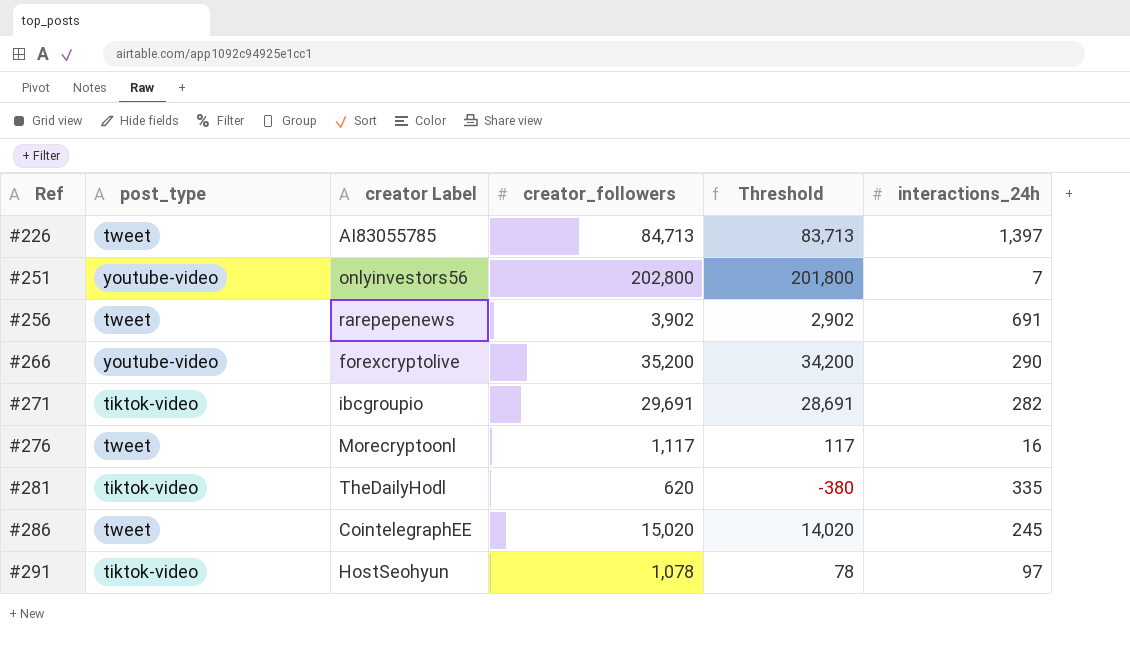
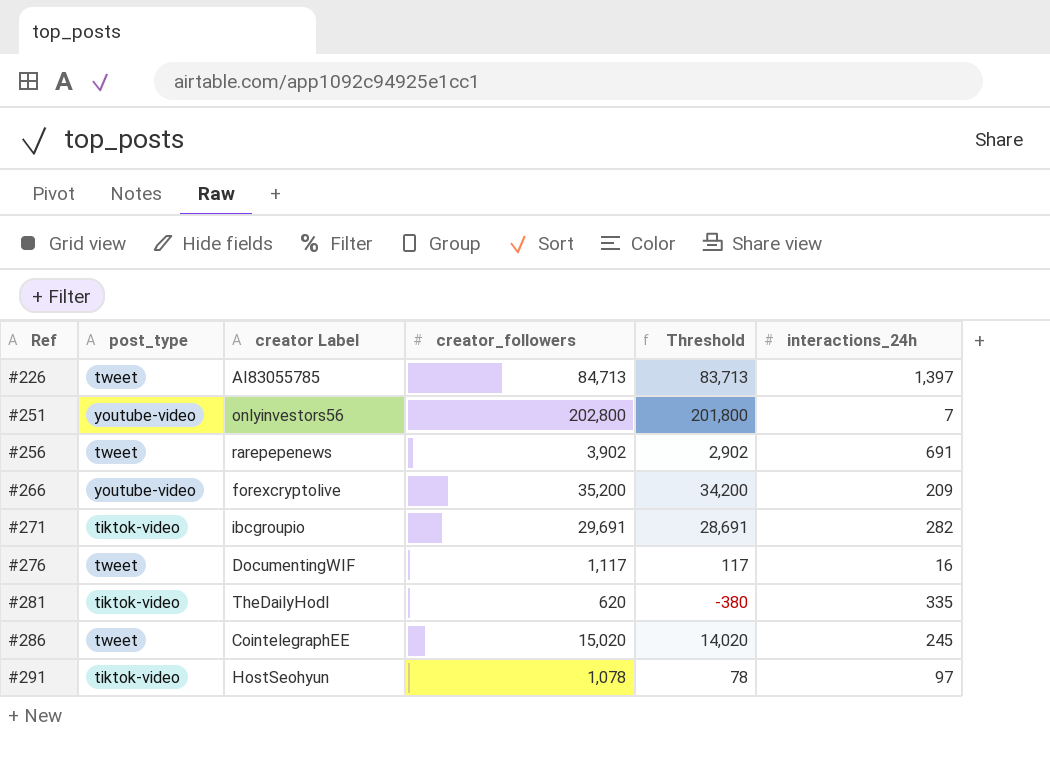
#266 | interactions_24h: 290 -> 209
#276 | creator Label: Morecryptoonl -> DocumentingWIF

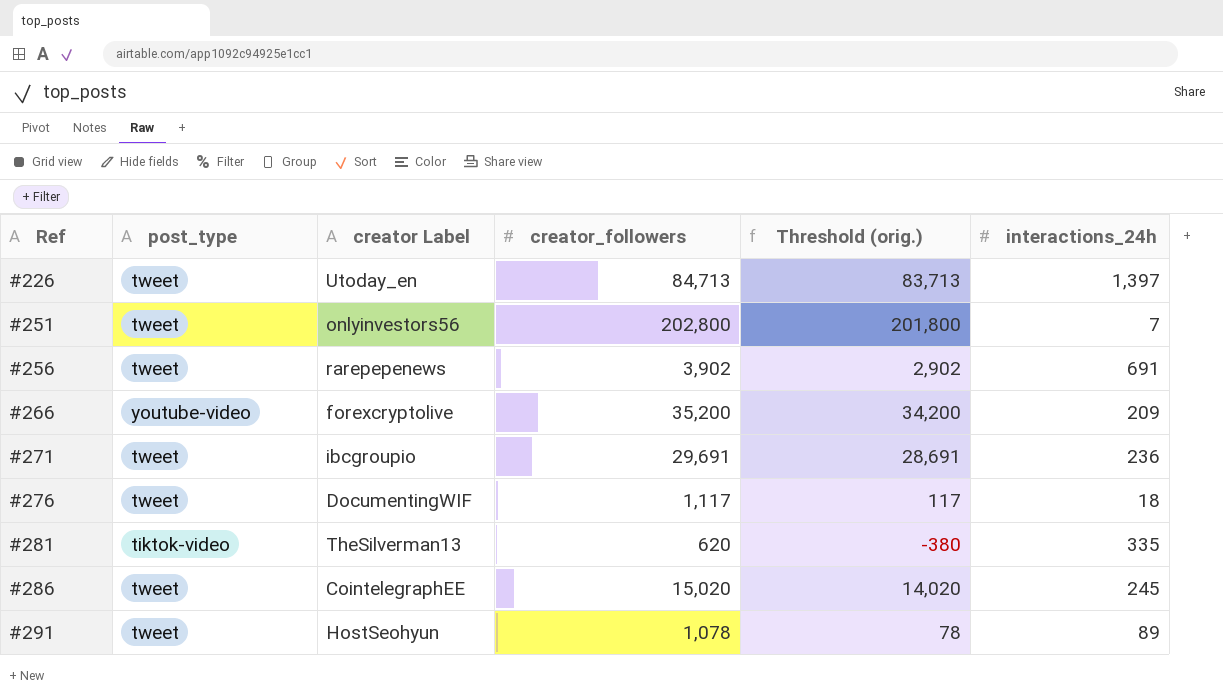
column name: Threshold -> Threshold (orig.)
#226 | creator Label: AI83055785 -> Utoday_en
#251 | post_type: youtube-video -> tweet
#271 | post_type: tiktok-video -> tweet
#271 | interactions_24h: 282 -> 236
#276 | interactions_24h: 16 -> 18
#281 | creator Label: TheDailyHodl -> TheSilverman13
#291 | post_type: tiktok-video -> tweet
#291 | interactions_24h: 97 -> 89

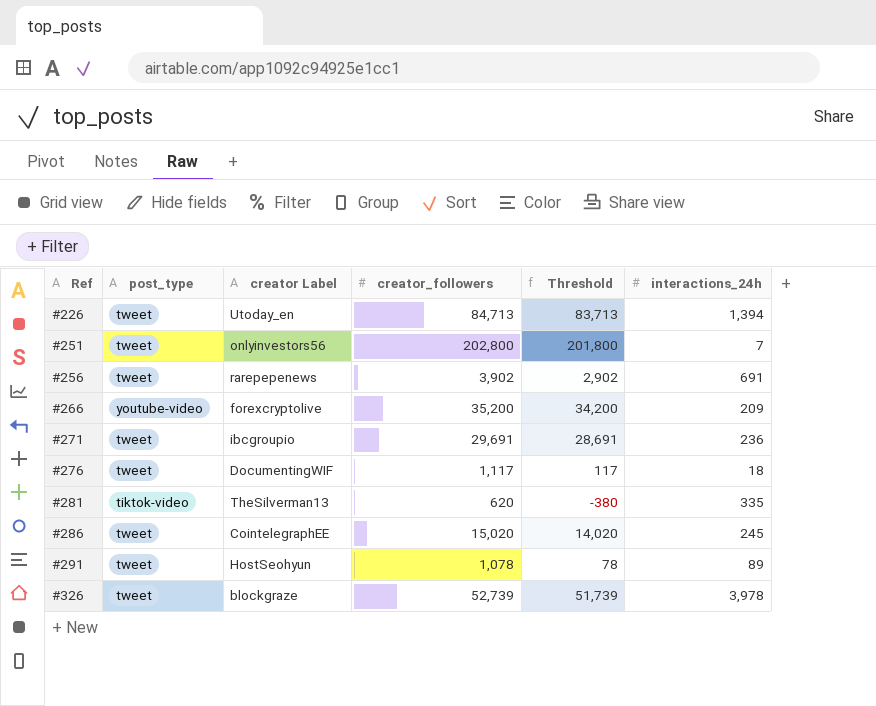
column name: Threshold (orig.) -> Threshold
#226 | interactions_24h: 1,397 -> 1,394
row #326: none -> tweet | blockgraze | 52,739 | 51,739 | 3,978

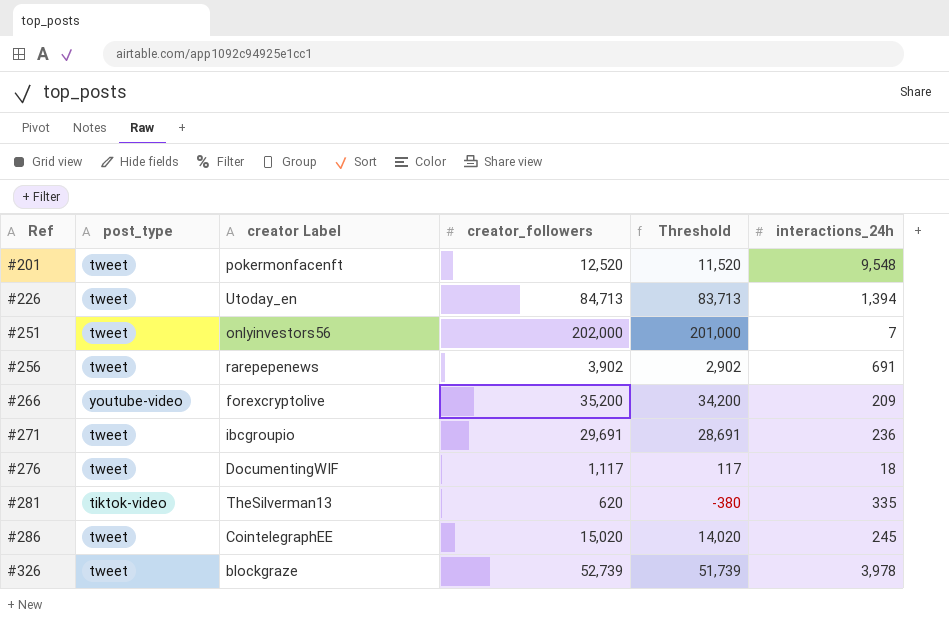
row #291: tweet | HostSeohyun | 1,078 | 78 | 89 -> none
row #201: none -> tweet | pokermonfacenft | 12,520 | 11,520 | 9,548
#251 | creator_followers: 202,800 -> 202,000
#251 | Threshold: 201,800 -> 201,000

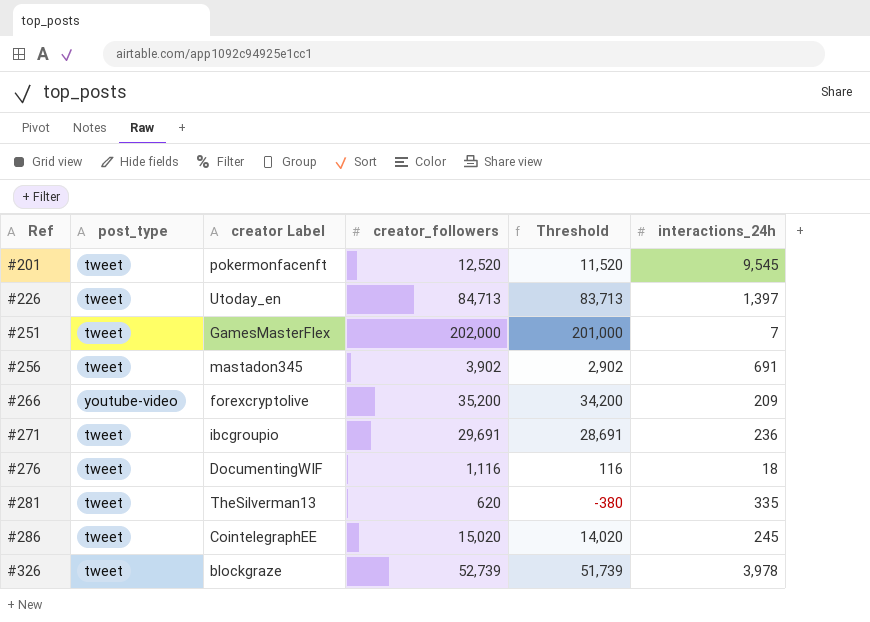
#201 | interactions_24h: 9,548 -> 9,545
#226 | interactions_24h: 1,394 -> 1,397
#251 | creator Label: onlyinvestors56 -> GamesMasterFlex
#256 | creator Label: rarepepenews -> mastadon345
#276 | creator_followers: 1,117 -> 1,116
#276 | Threshold: 117 -> 116
#281 | post_type: tiktok-video -> tweet

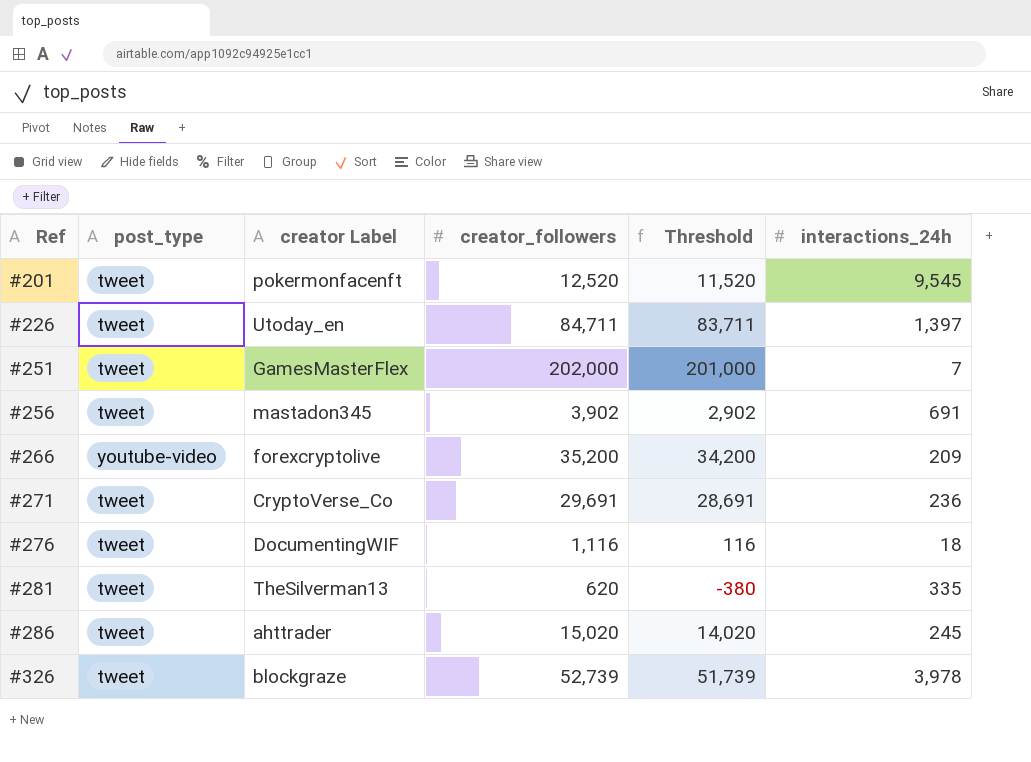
#226 | creator_followers: 84,713 -> 84,711
#226 | Threshold: 83,713 -> 83,711
#271 | creator Label: ibcgroupio -> CryptoVerse_Co
#286 | creator Label: CointelegraphEE -> ahttrader

